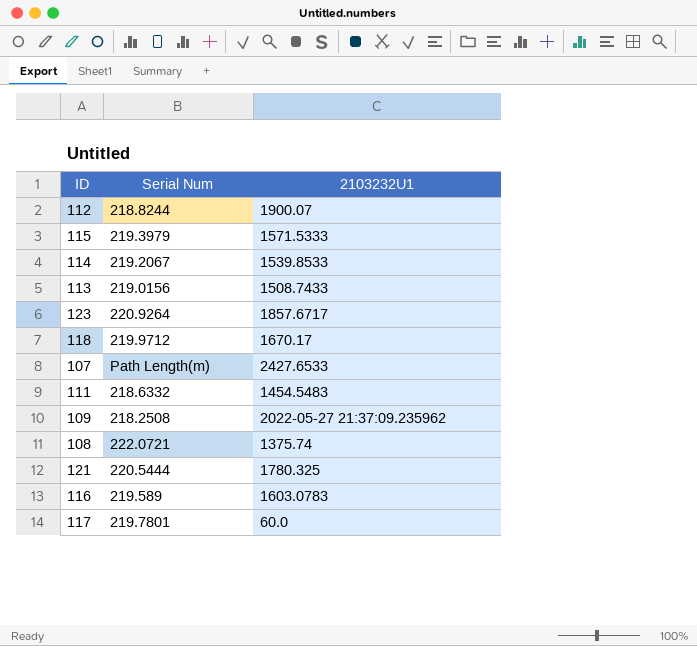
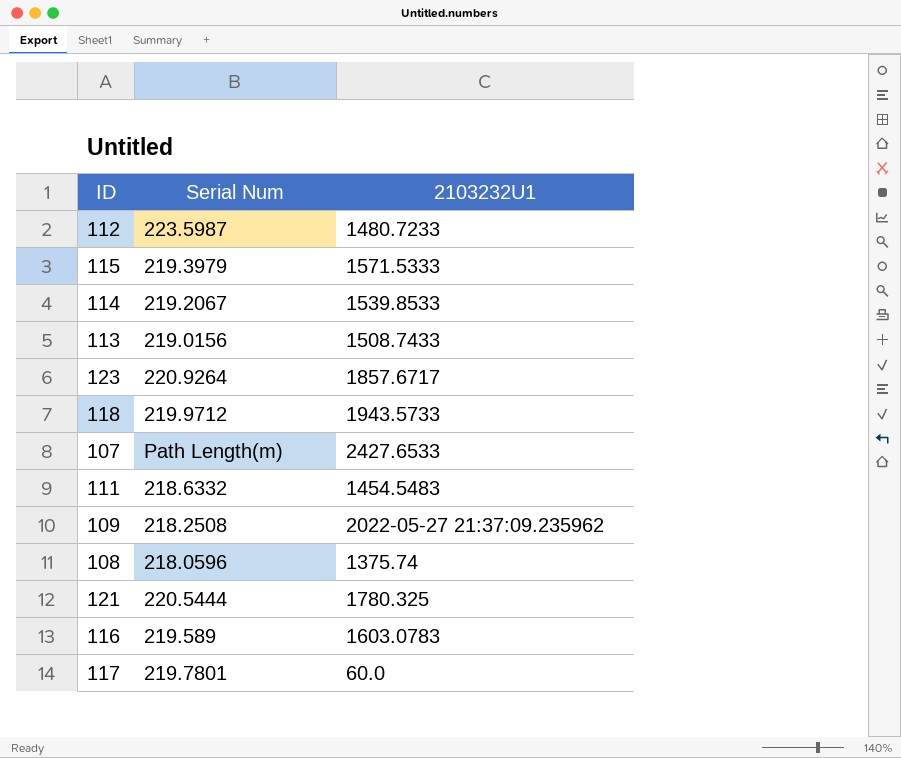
112 | Serial Num: 218.8244 -> 223.5987
112 | 2103232U1: 1900.07 -> 1480.7233
118 | 2103232U1: 1670.17 -> 1943.5733
108 | Serial Num: 222.0721 -> 218.0596

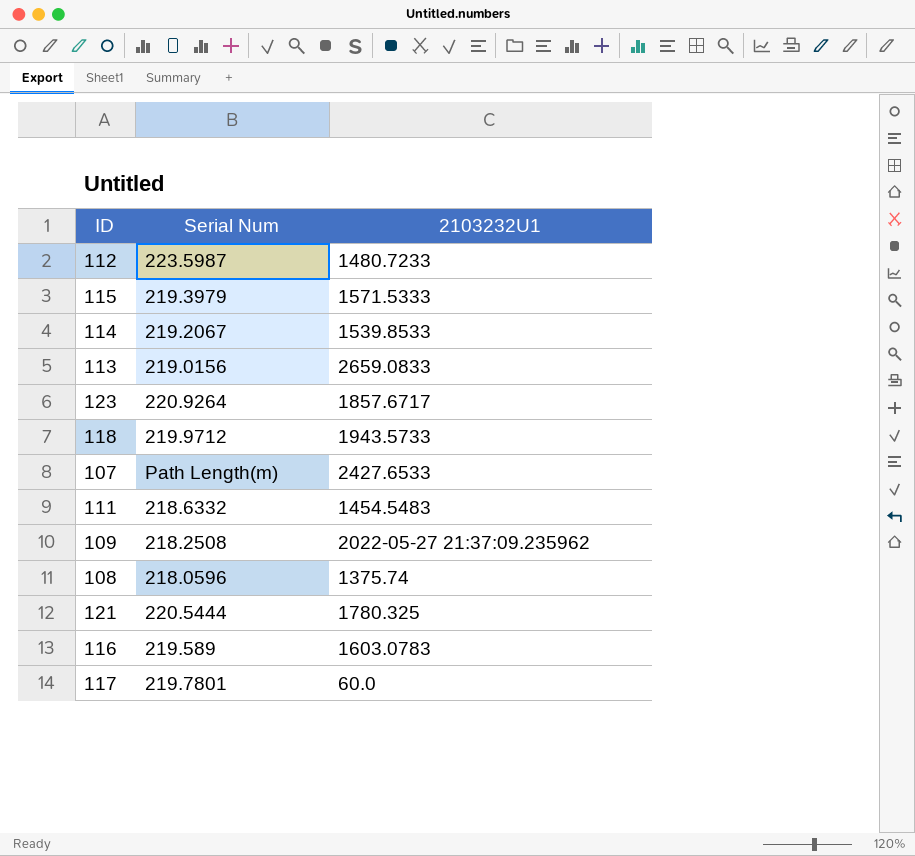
113 | 2103232U1: 1508.7433 -> 2659.0833

